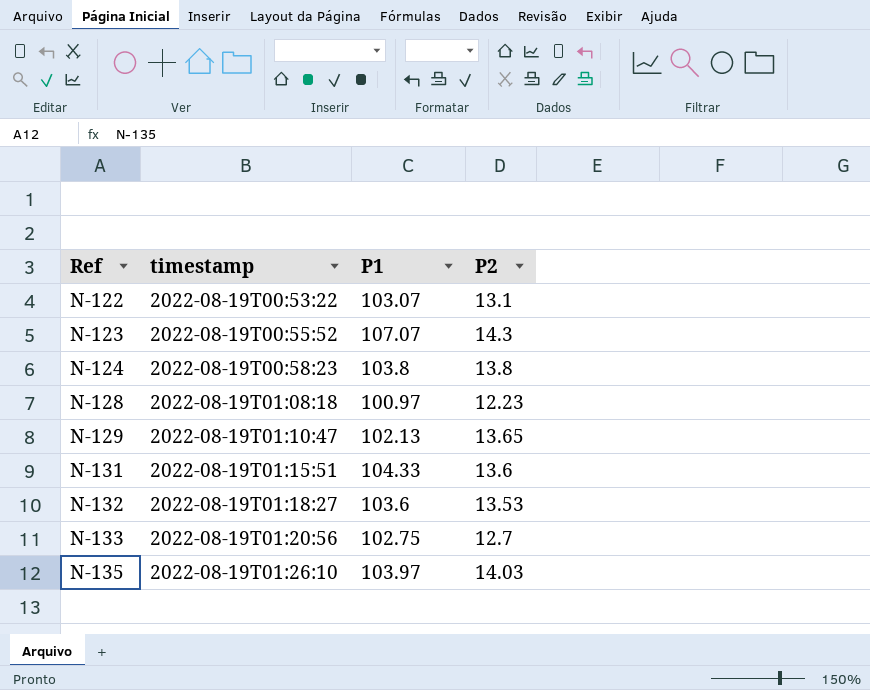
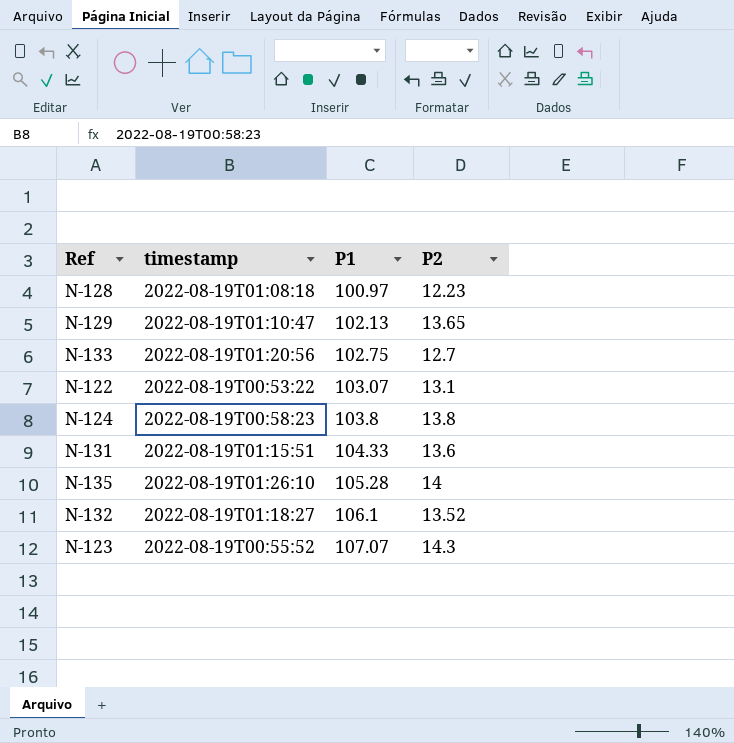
row order: Ref ascending -> P1 ascending
N-135 | P1: 103.97 -> 105.28
N-135 | P2: 14.03 -> 14
N-132 | P1: 103.6 -> 106.1
N-132 | P2: 13.53 -> 13.52

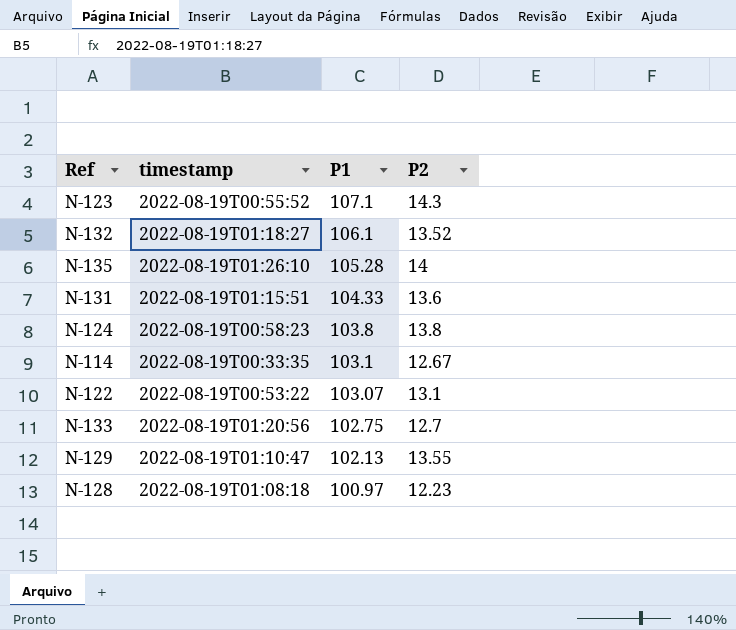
row order: P1 ascending -> P1 descending
N-123 | P1: 107.07 -> 107.1
row N-114: none -> 2022-08-19T00:33:35 | 103.1 | 12.67
N-129 | P2: 13.65 -> 13.55

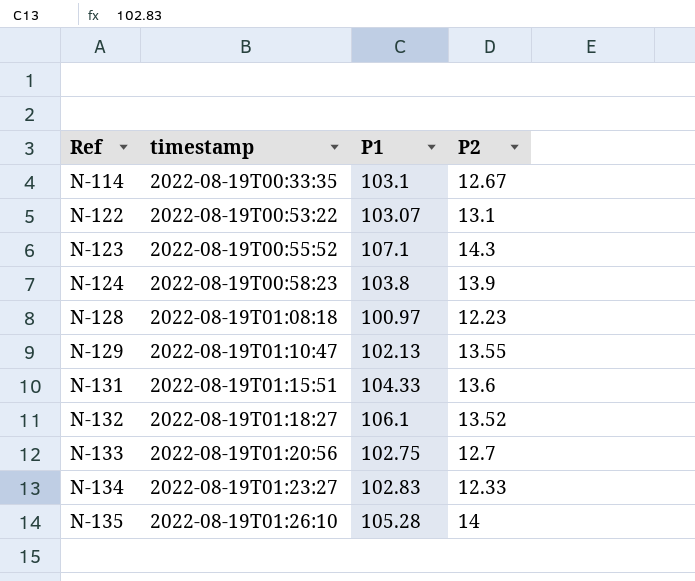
row order: P1 descending -> Ref ascending
N-124 | P2: 13.8 -> 13.9
row N-134: none -> 2022-08-19T01:23:27 | 102.83 | 12.33

